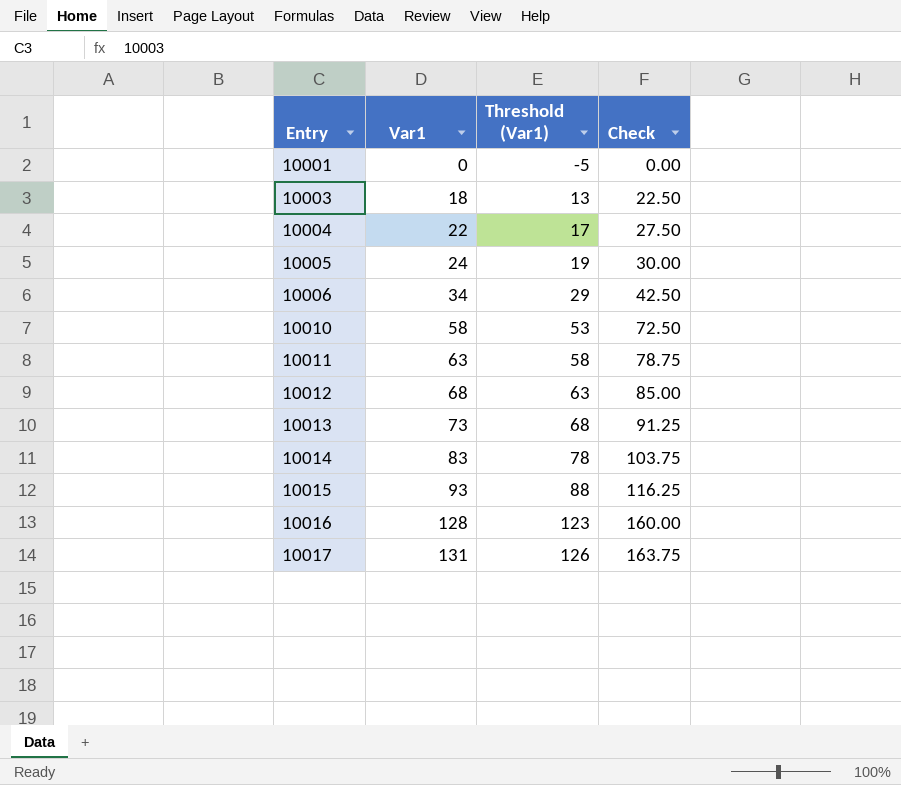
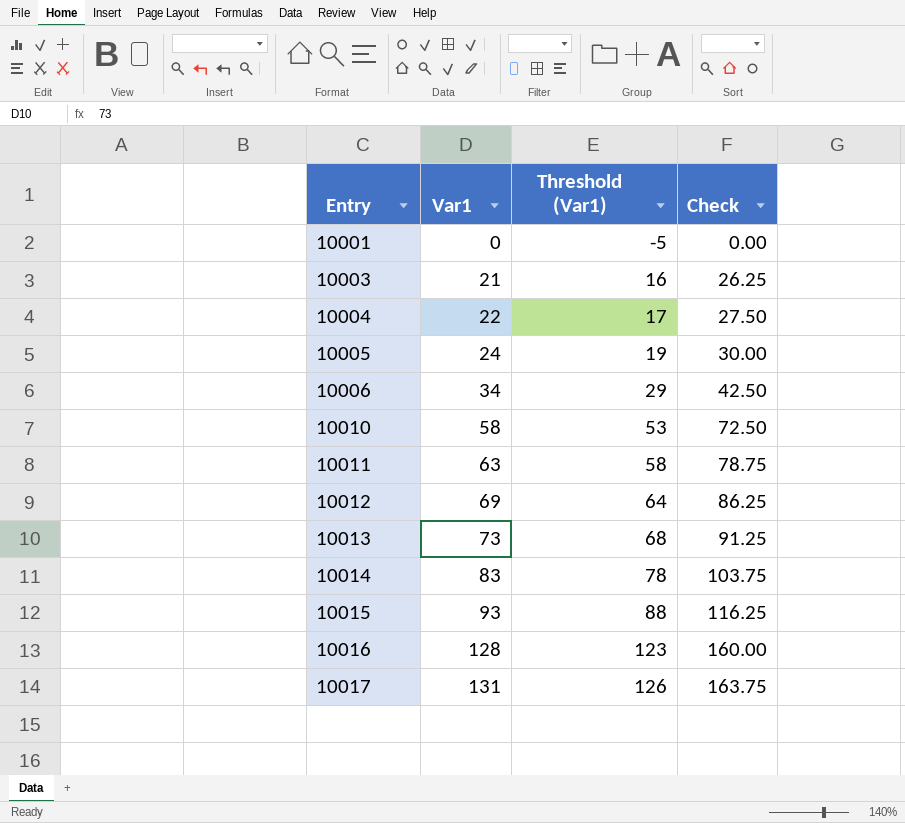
10003 | Var1: 18 -> 21
10003 | Threshold (Var1): 13 -> 16
10003 | Check: 22.50 -> 26.25
10012 | Var1: 68 -> 69
10012 | Threshold (Var1): 63 -> 64
10012 | Check: 85.00 -> 86.25

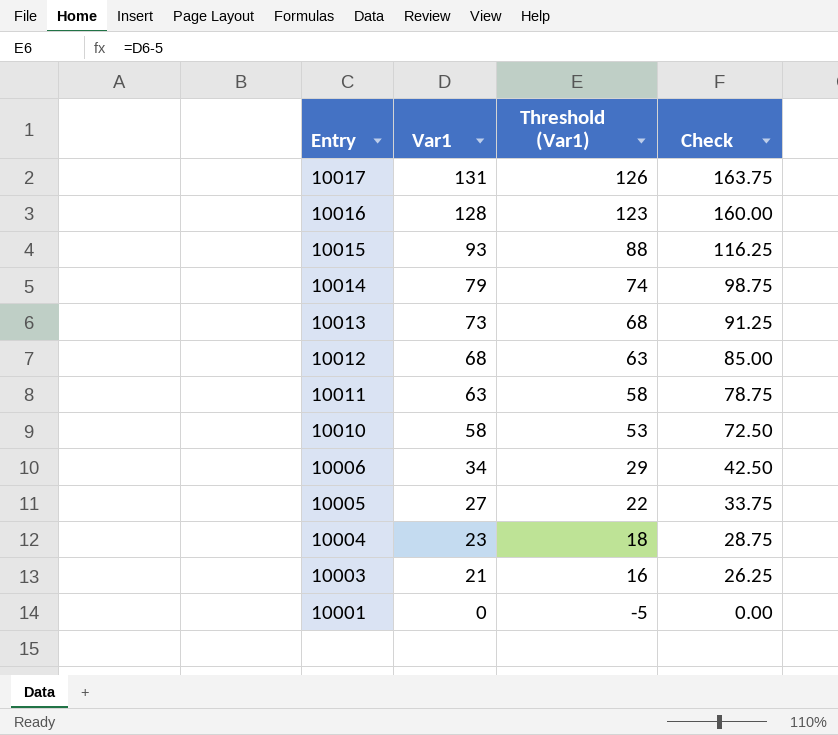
row order: Entry ascending -> Entry descending
10014 | Var1: 83 -> 79
10014 | Threshold (Var1): 78 -> 74
10014 | Check: 103.75 -> 98.75
10012 | Var1: 69 -> 68
10012 | Threshold (Var1): 64 -> 63
10012 | Check: 86.25 -> 85.00
10005 | Var1: 24 -> 27
10005 | Threshold (Var1): 19 -> 22
10005 | Check: 30.00 -> 33.75
10004 | Var1: 22 -> 23
10004 | Threshold (Var1): 17 -> 18
10004 | Check: 27.50 -> 28.75

